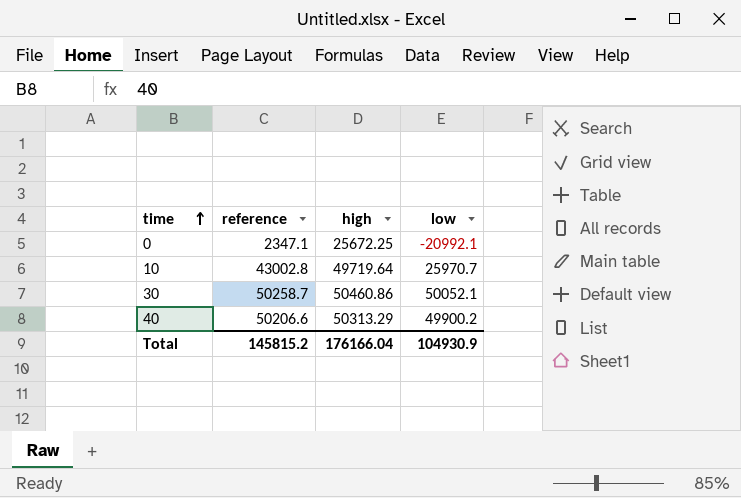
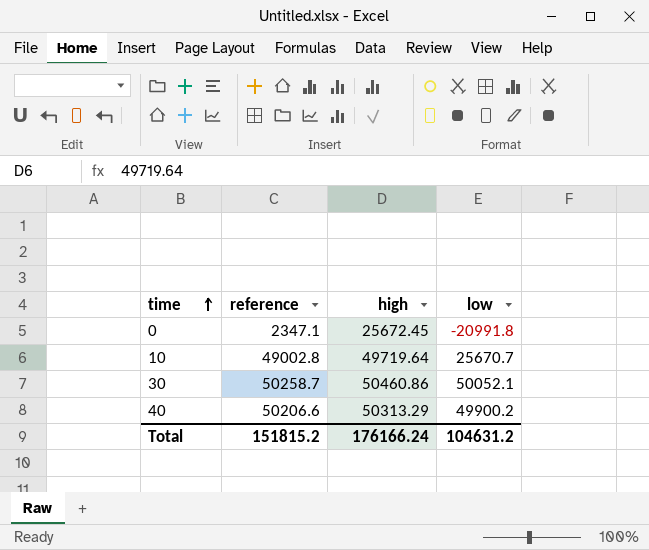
0 | high: 25672.25 -> 25672.45
0 | low: -20992.1 -> -20991.8
10 | reference: 43002.8 -> 49002.8
10 | low: 25970.7 -> 25670.7
Total | reference: 145815.2 -> 151815.2
Total | high: 176166.04 -> 176166.24
Total | low: 104930.9 -> 104631.2

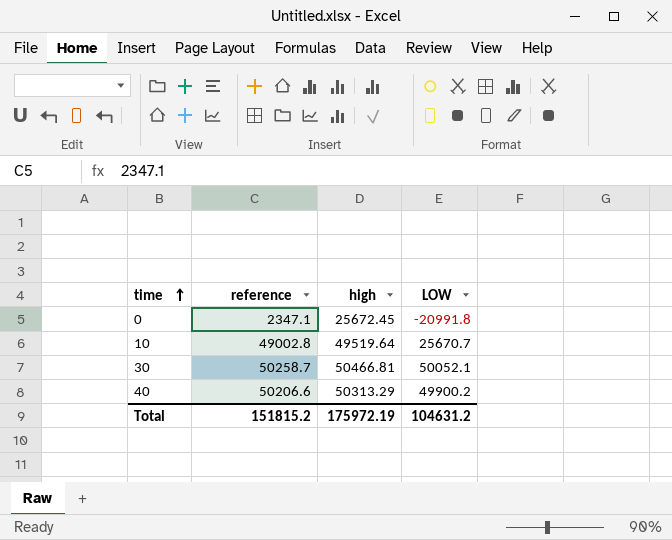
column name: low -> LOW
10 | high: 49719.64 -> 49519.64
30 | high: 50460.86 -> 50466.81
Total | high: 176166.24 -> 175972.19

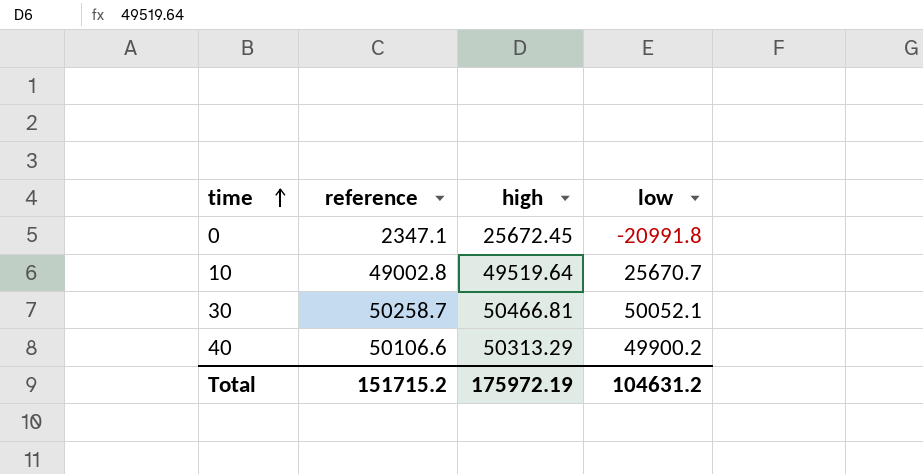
column name: LOW -> low
40 | reference: 50206.6 -> 50106.6
Total | reference: 151815.2 -> 151715.2

